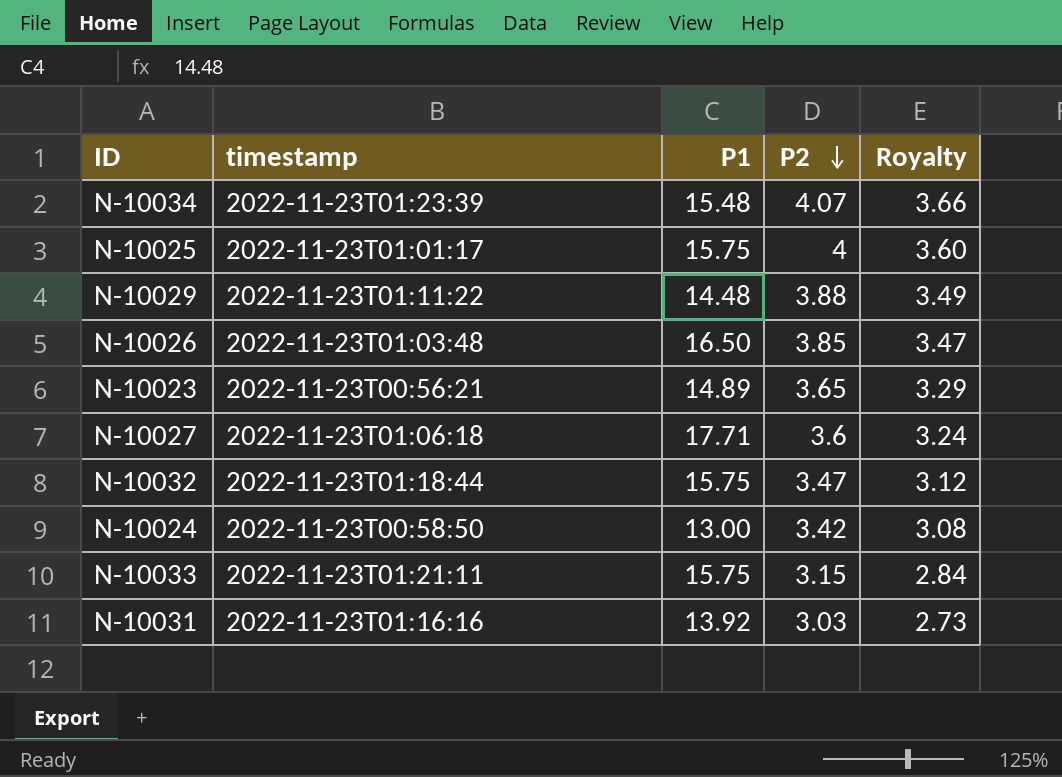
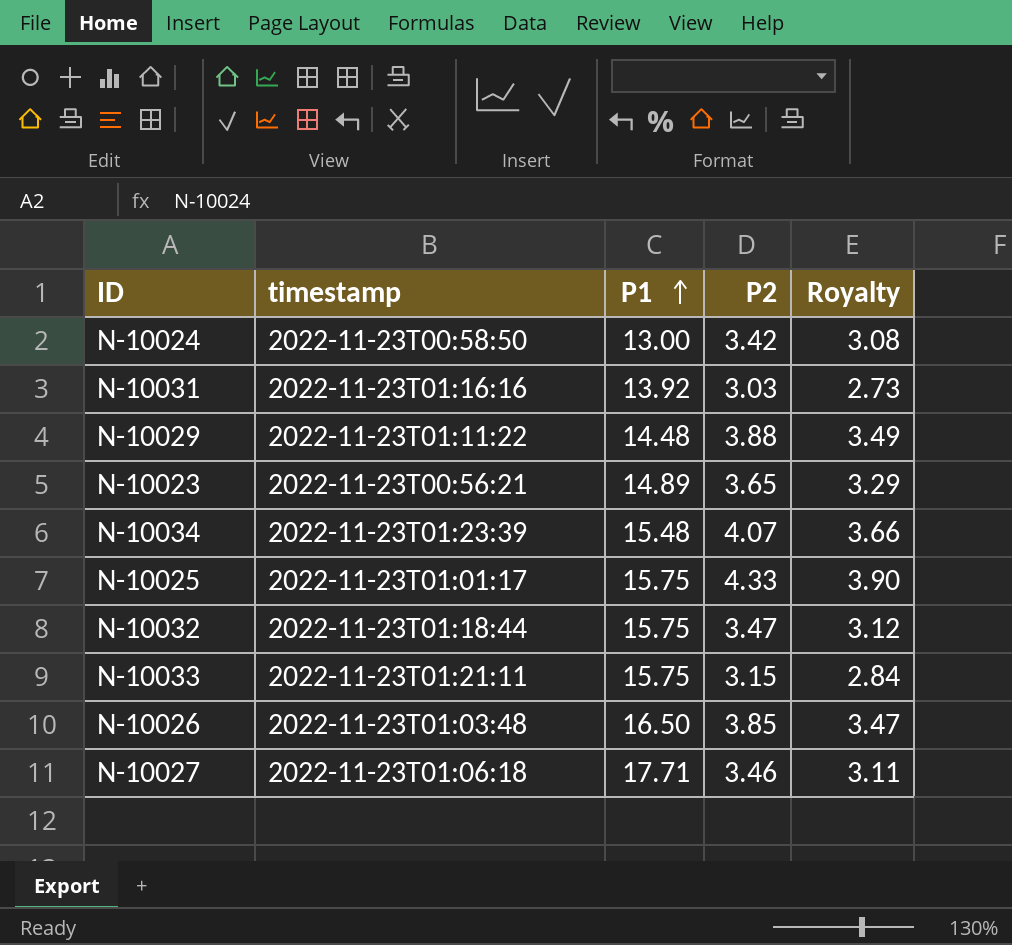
row order: P2 descending -> P1 ascending
N-10025 | P2: 4 -> 4.33
N-10025 | Royalty: 3.60 -> 3.90
N-10027 | P2: 3.6 -> 3.46
N-10027 | Royalty: 3.24 -> 3.11

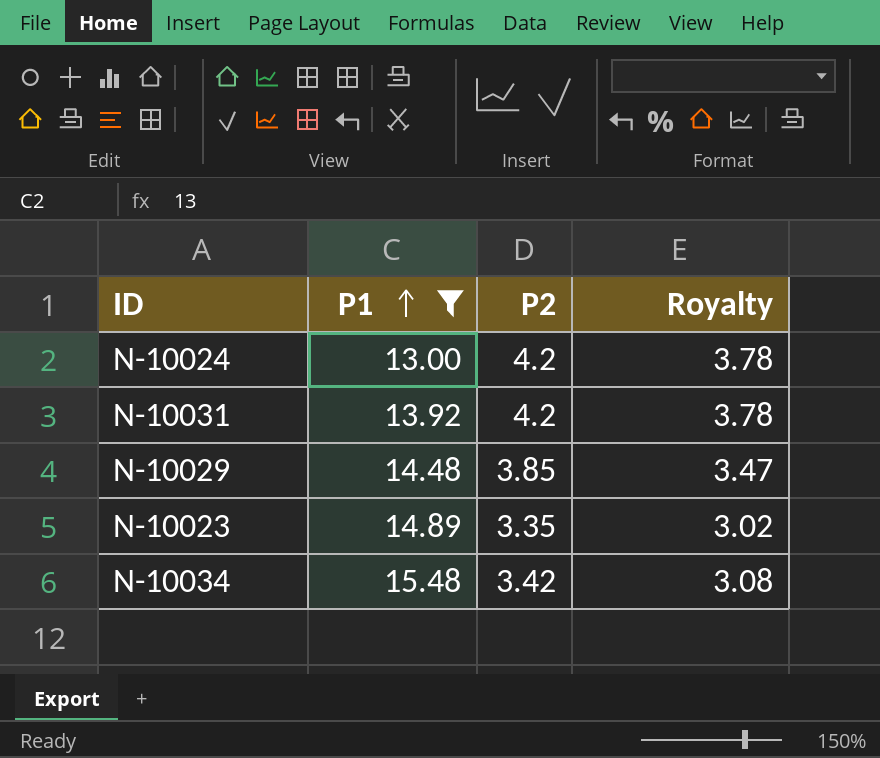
filter: none -> P1 <= 15.48
column timestamp | position: 2 -> none
N-10024 | P2: 3.42 -> 4.2
N-10024 | Royalty: 3.08 -> 3.78
N-10031 | P2: 3.03 -> 4.2
N-10031 | Royalty: 2.73 -> 3.78
N-10029 | P2: 3.88 -> 3.85
N-10029 | Royalty: 3.49 -> 3.47
N-10023 | P2: 3.65 -> 3.35
N-10023 | Royalty: 3.29 -> 3.02
N-10034 | P2: 4.07 -> 3.42
N-10034 | Royalty: 3.66 -> 3.08

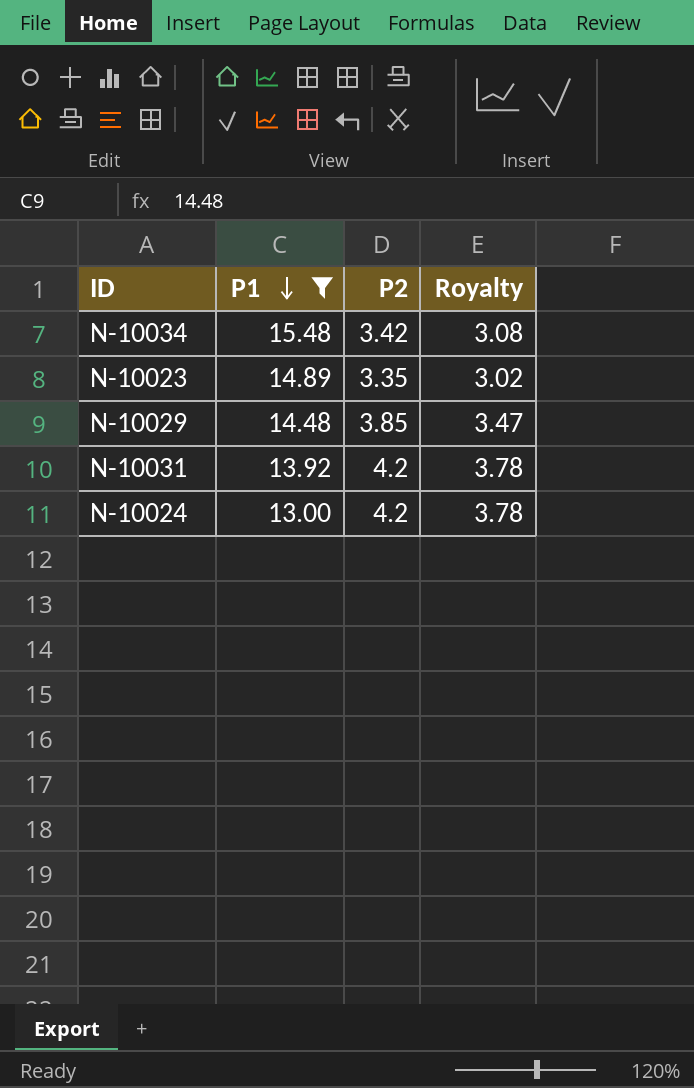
row order: P1 ascending -> P1 descending

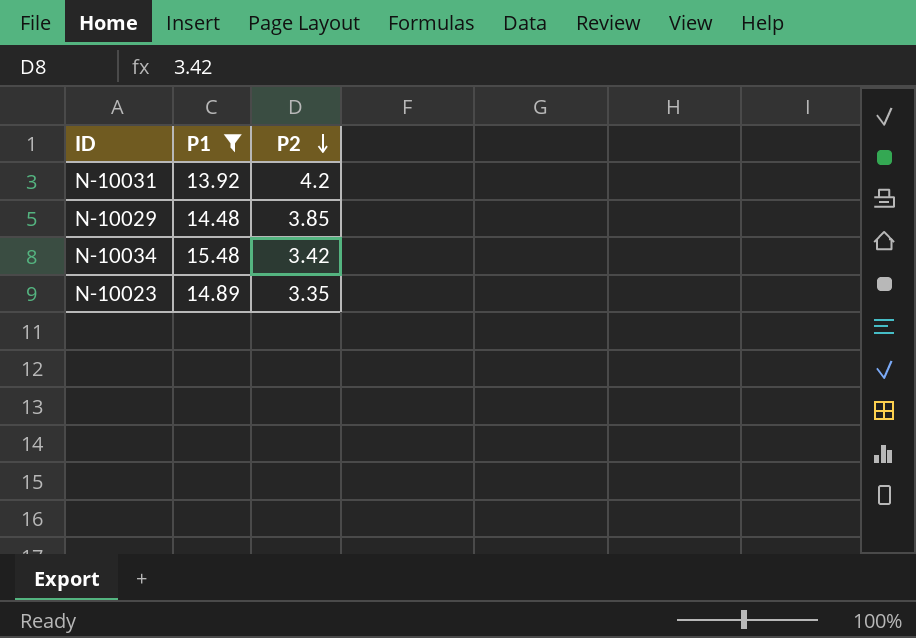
row order: P1 descending -> P2 descending
column Royalty | formula: [P2] * 0.9 -> none
row N-10024: 13.00 | 4.2 | 3.78 -> none

